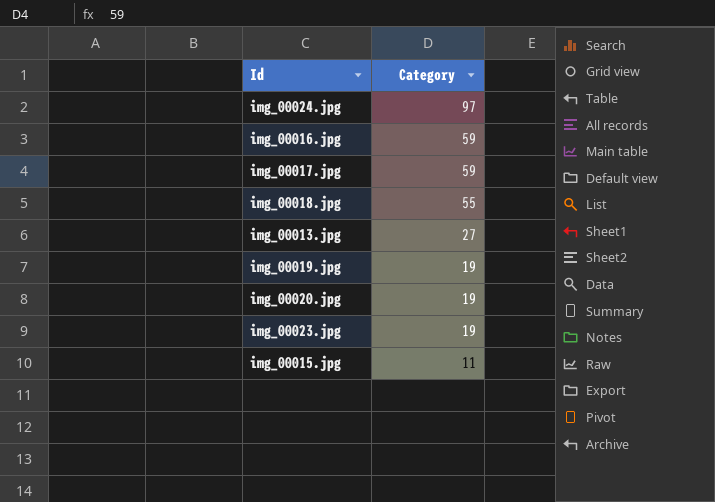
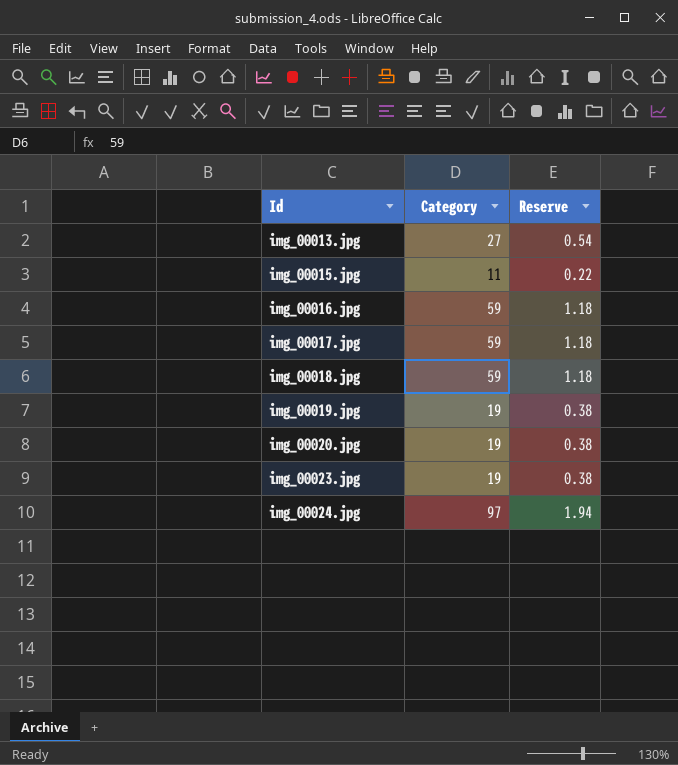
row order: Category descending -> Id ascending
column Reserve | formula: none -> [Category] * 0.02
img_00018.jpg | Category: 55 -> 59

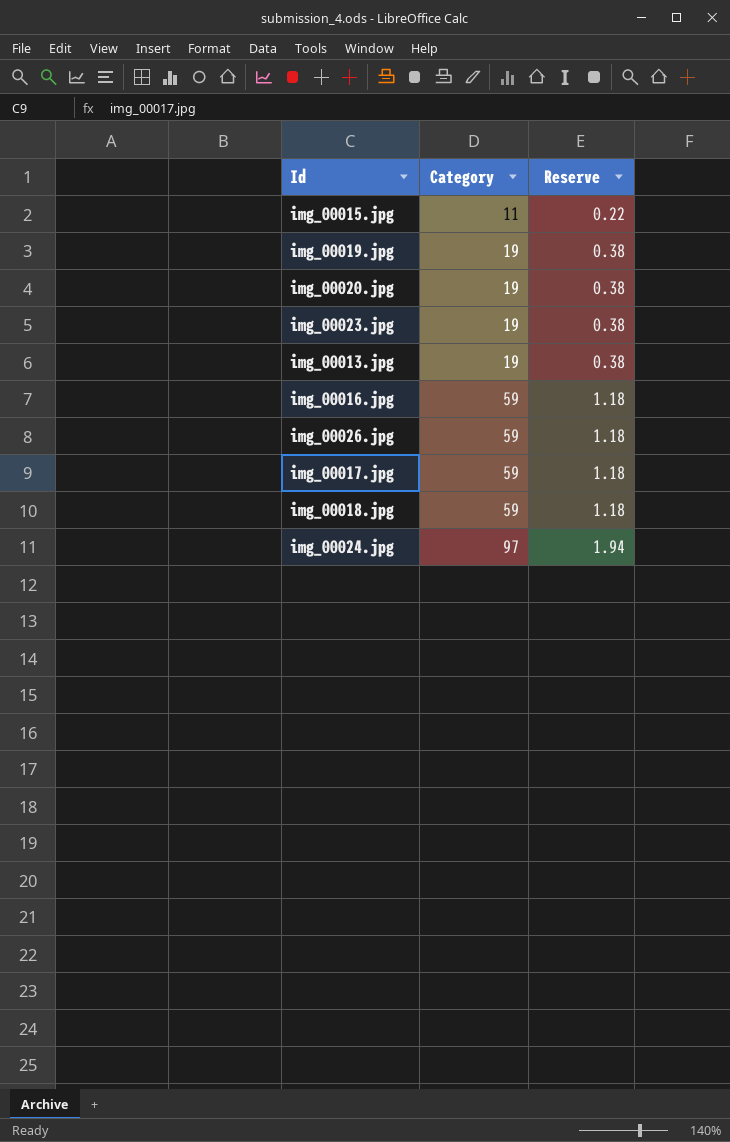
row order: Id ascending -> Category ascending
img_00013.jpg | Category: 27 -> 19
img_00013.jpg | Reserve: 0.54 -> 0.38
row img_00026.jpg: none -> 59 | 1.18

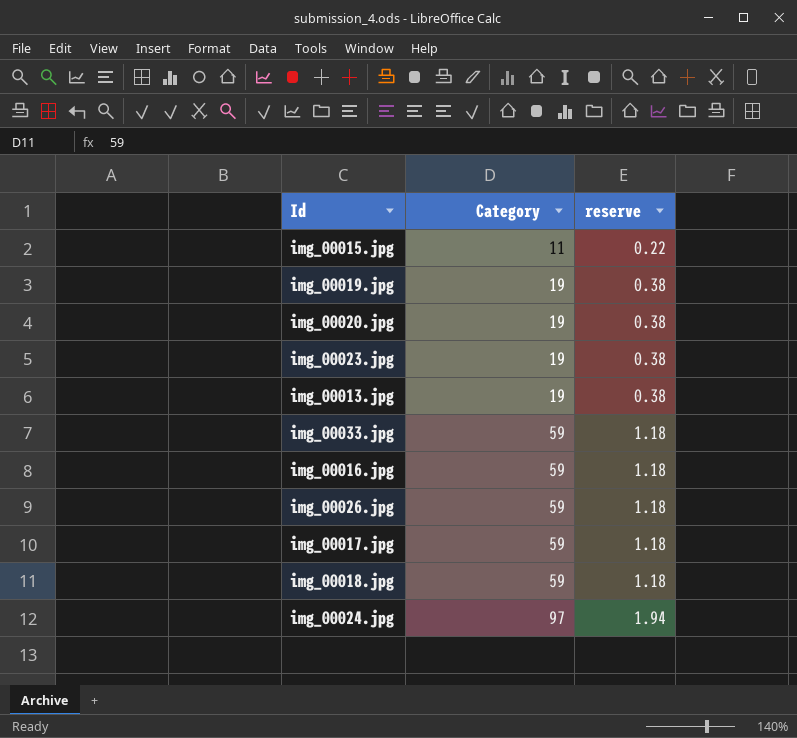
column name: Reserve -> reserve
row img_00033.jpg: none -> 59 | 1.18

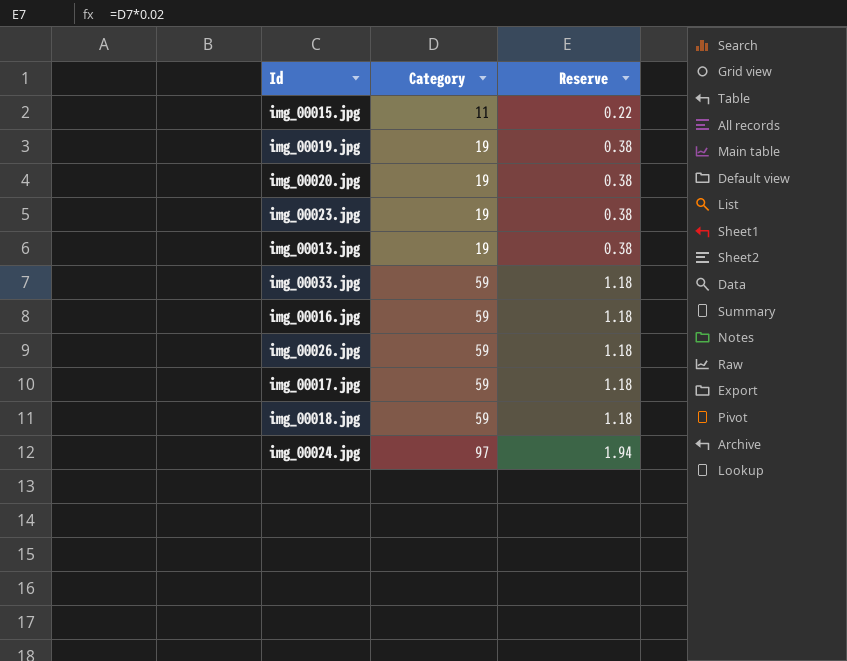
column name: reserve -> Reserve

